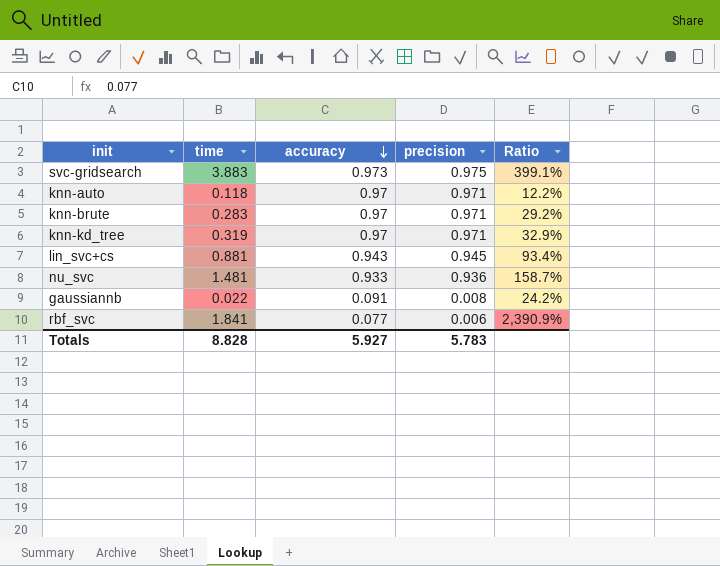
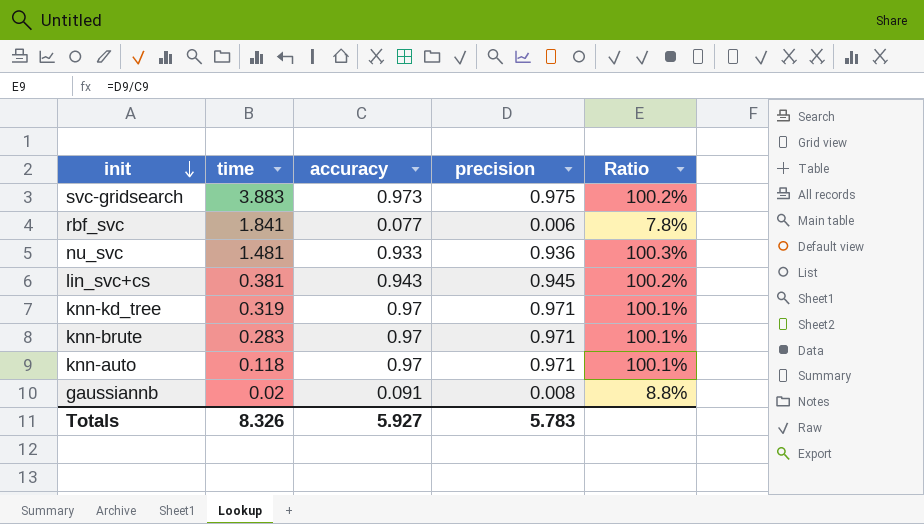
row order: accuracy descending -> init descending
column Ratio | formula: [time] / [accuracy] -> [precision] / [accuracy]
lin_svc+cs | time: 0.881 -> 0.381
gaussiannb | time: 0.022 -> 0.02
Totals | time: 8.828 -> 8.326

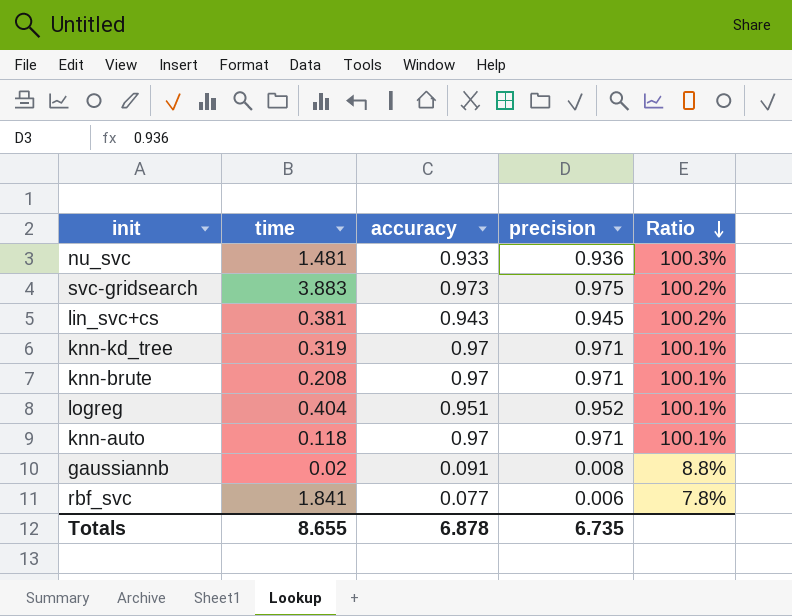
row order: init descending -> Ratio descending
knn-brute | time: 0.283 -> 0.208
row logreg: none -> 0.404 | 0.951 | 0.952 | 100.1%
Totals | time: 8.326 -> 8.655
Totals | accuracy: 5.927 -> 6.878
Totals | precision: 5.783 -> 6.735

